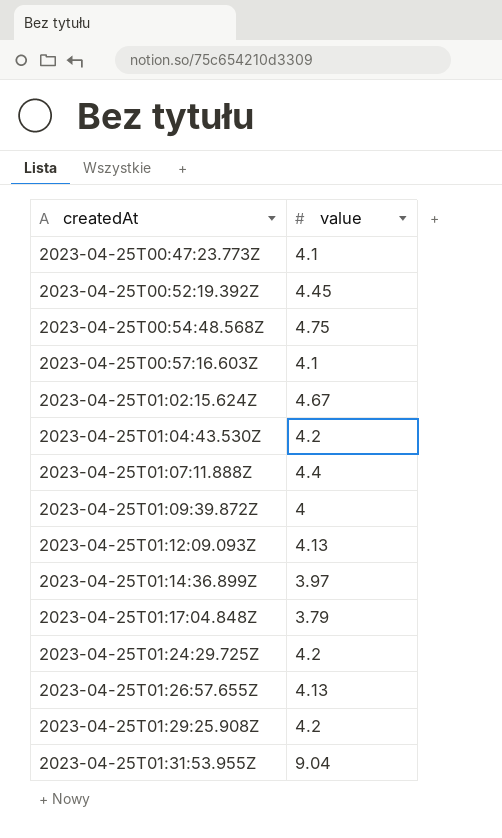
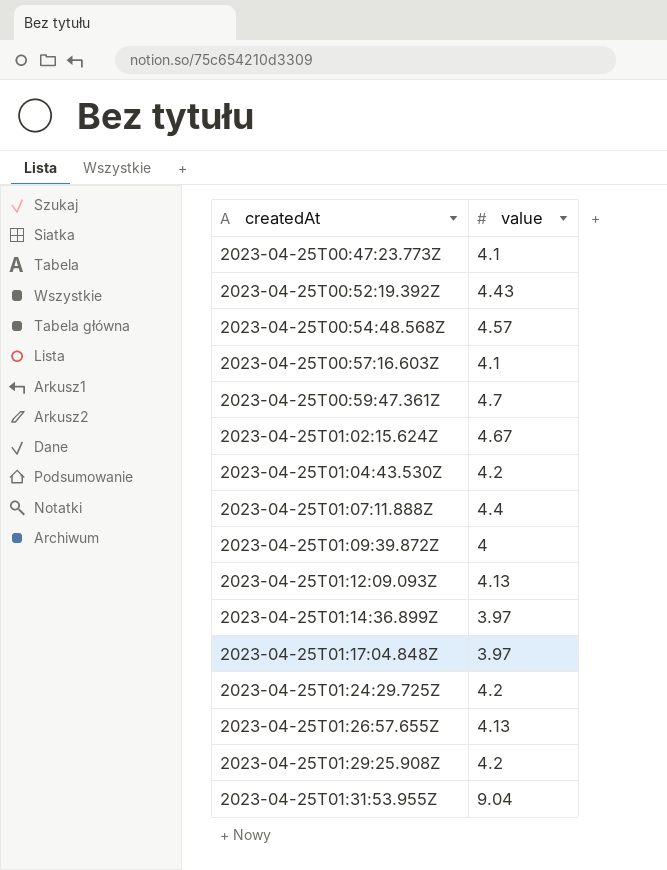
2023-04-25T00:52:19.392Z | value: 4.45 -> 4.43
2023-04-25T00:54:48.568Z | value: 4.75 -> 4.57
row 2023-04-25T00:59:47.361Z: none -> 4.7
2023-04-25T01:17:04.848Z | value: 3.79 -> 3.97

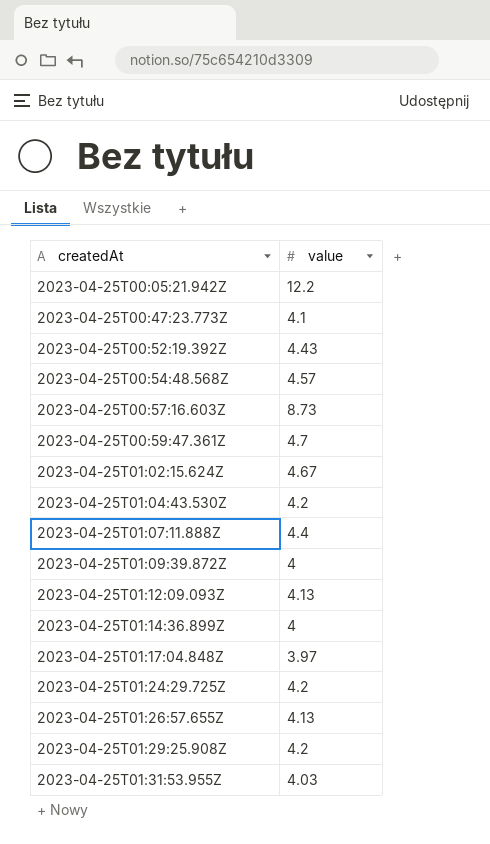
row 2023-04-25T00:05:21.942Z: none -> 12.2
2023-04-25T00:57:16.603Z | value: 4.1 -> 8.73
2023-04-25T01:14:36.899Z | value: 3.97 -> 4
2023-04-25T01:31:53.955Z | value: 9.04 -> 4.03

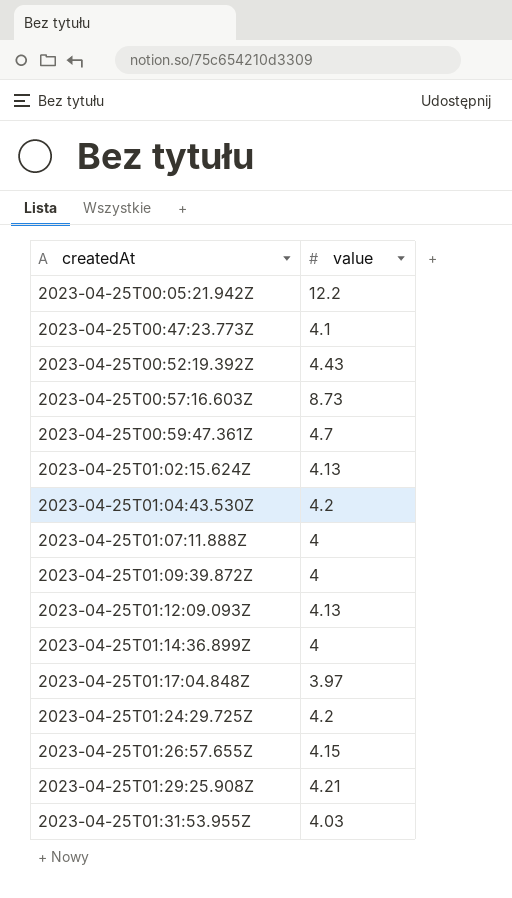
row 2023-04-25T00:54:48.568Z: 4.57 -> none
2023-04-25T01:02:15.624Z | value: 4.67 -> 4.13
2023-04-25T01:07:11.888Z | value: 4.4 -> 4
2023-04-25T01:26:57.655Z | value: 4.13 -> 4.15
2023-04-25T01:29:25.908Z | value: 4.2 -> 4.21

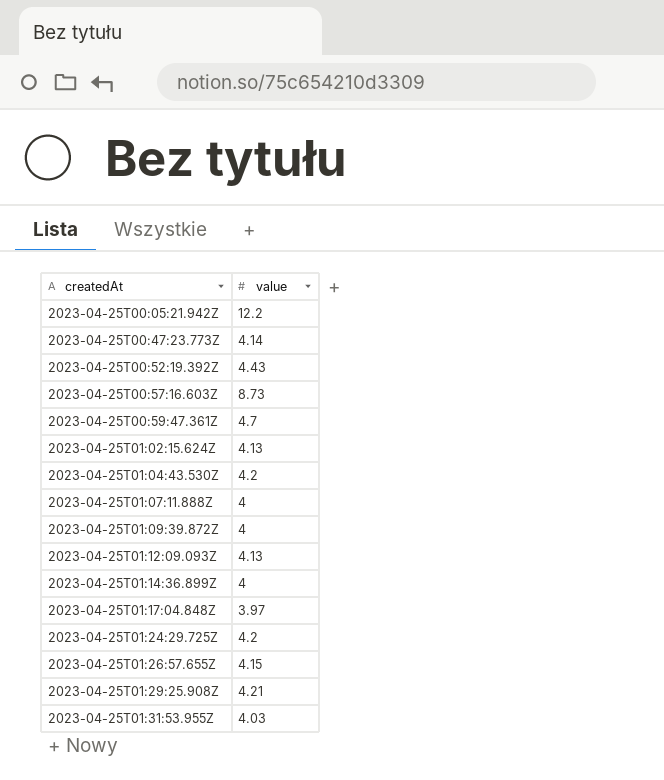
2023-04-25T00:47:23.773Z | value: 4.1 -> 4.14

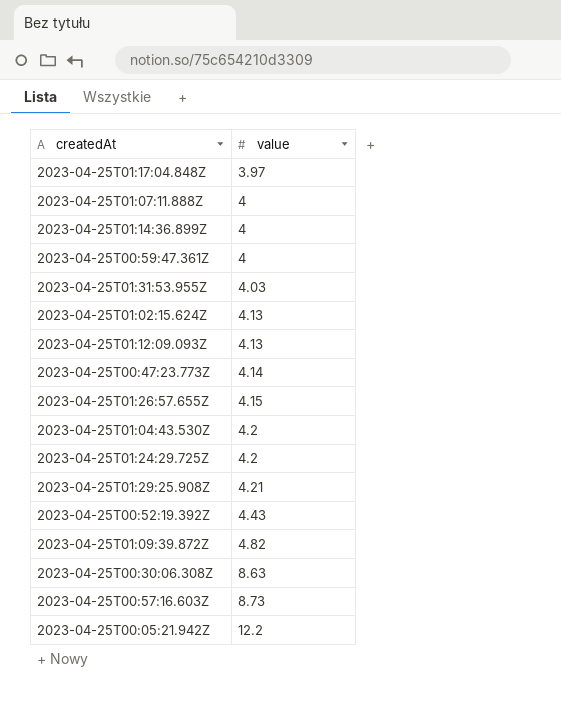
row order: createdAt ascending -> value ascending
2023-04-25T00:59:47.361Z | value: 4.7 -> 4
2023-04-25T01:09:39.872Z | value: 4 -> 4.82
row 2023-04-25T00:30:06.308Z: none -> 8.63

